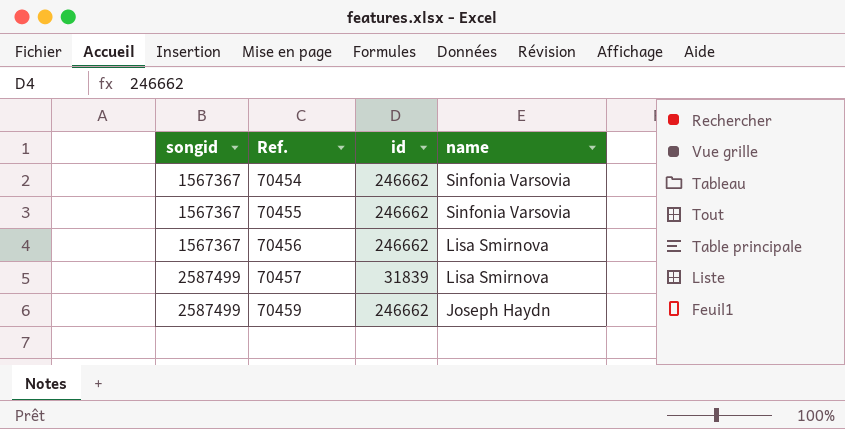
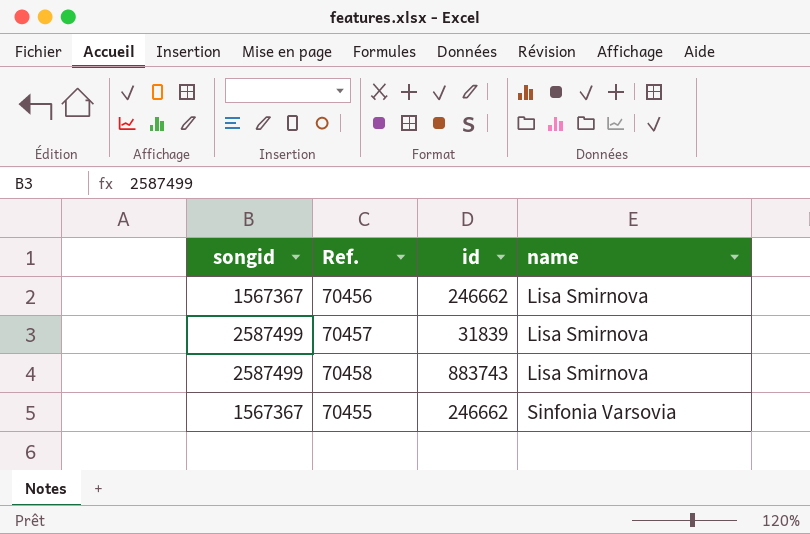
row order: songid ascending -> name ascending
row 70454: 1567367 | 246662 | Sinfonia Varsovia -> none
row 70459: 2587499 | 246662 | Joseph Haydn -> none
row 70458: none -> 2587499 | 883743 | Lisa Smirnova

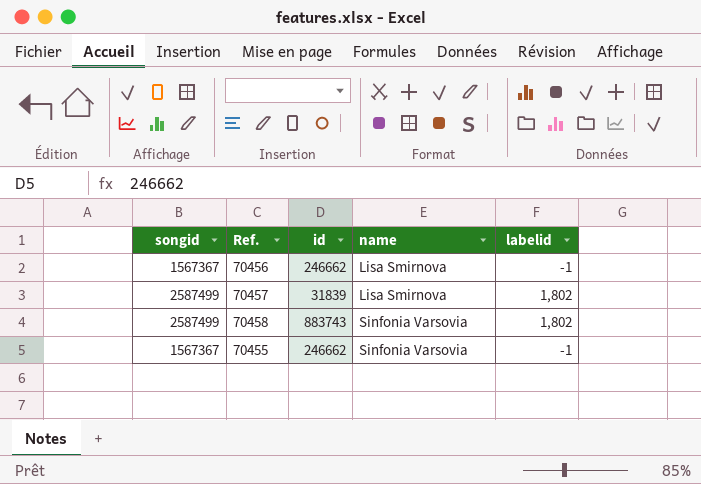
column labelid | position: none -> 5
70458 | name: Lisa Smirnova -> Sinfonia Varsovia

